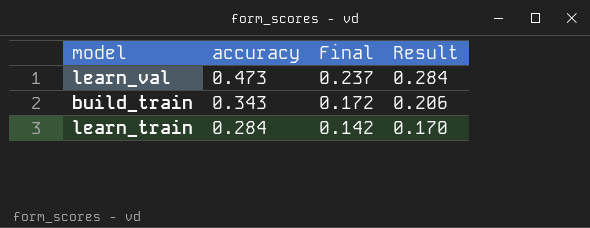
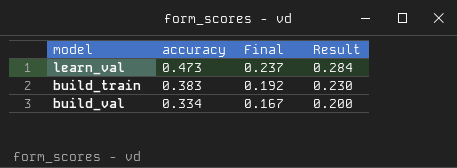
row learn_train: 0.284 | 0.142 | 0.170 -> none
build_train | accuracy: 0.343 -> 0.383
build_train | Final: 0.172 -> 0.192
build_train | Result: 0.206 -> 0.230
row build_val: none -> 0.334 | 0.167 | 0.200

